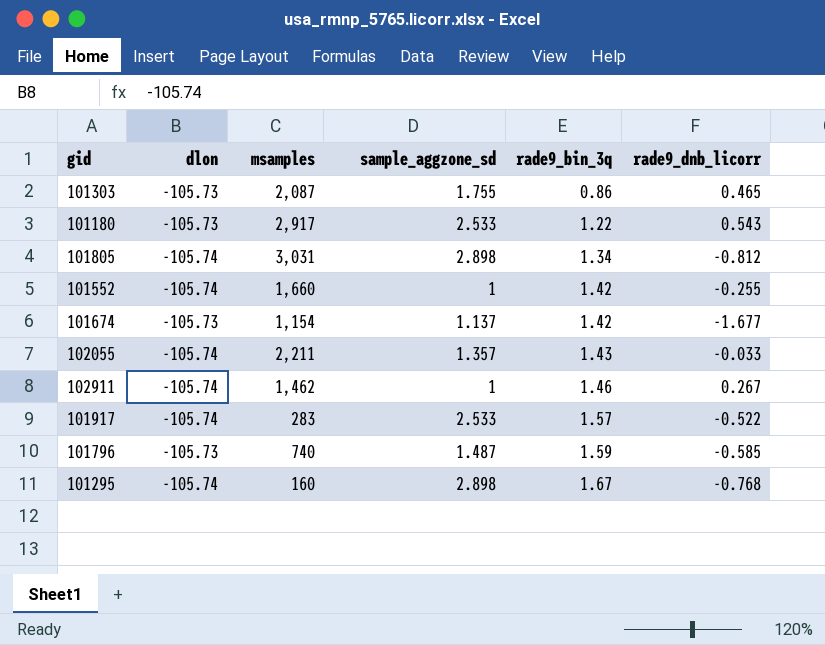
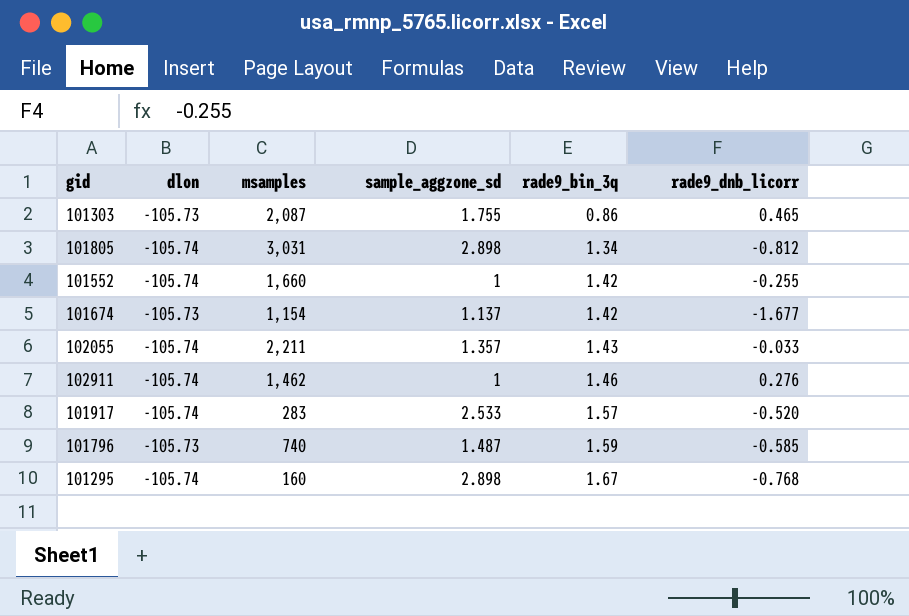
row 101180: -105.73 | 2,917 | 2.533 | 1.22 | 0.543 -> none
102911 | rade9_dnb_licorr: 0.267 -> 0.276
101917 | rade9_dnb_licorr: -0.522 -> -0.520

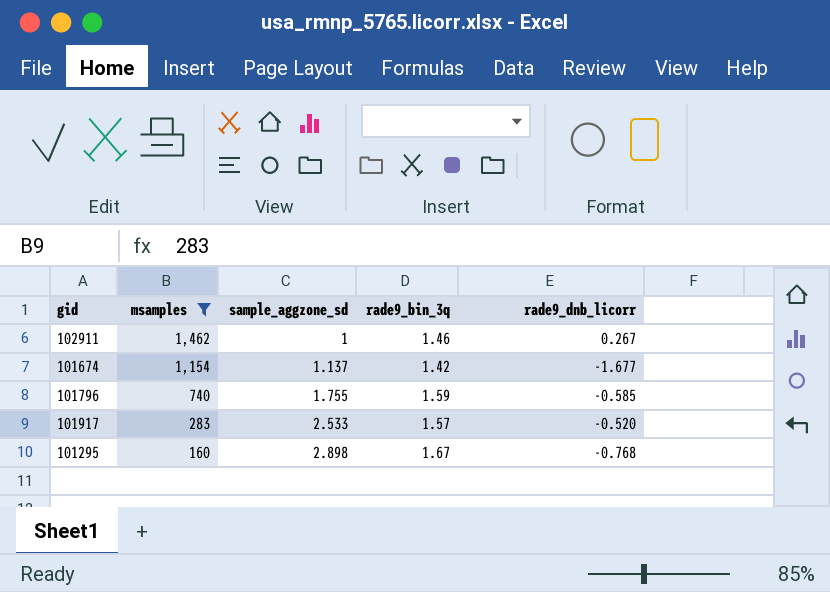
filter: none -> msamples <= 1,462
row order: rade9_bin_3q ascending -> msamples descending
column dlon | position: 2 -> none
102911 | rade9_dnb_licorr: 0.276 -> 0.267
101796 | sample_aggzone_sd: 1.487 -> 1.755

